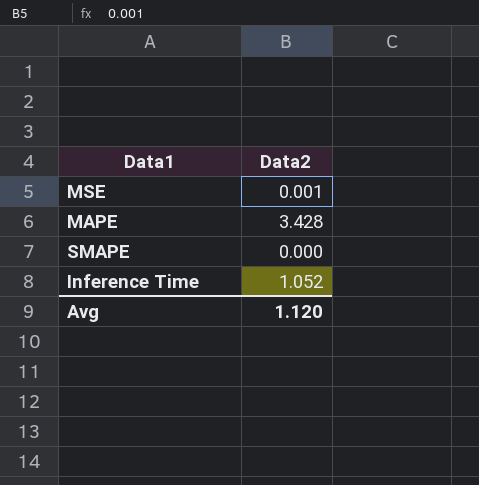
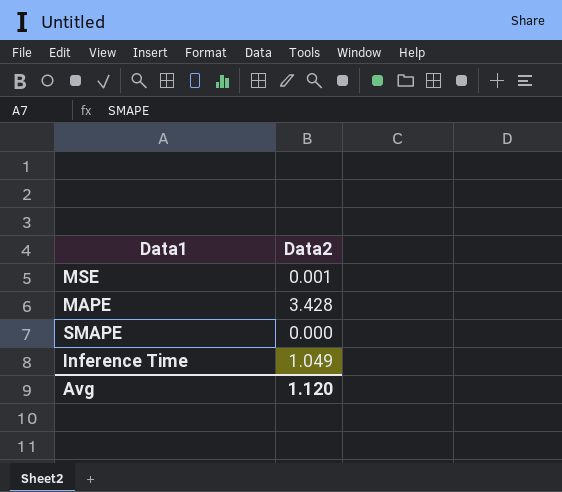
Inference Time | Data2: 1.052 -> 1.049

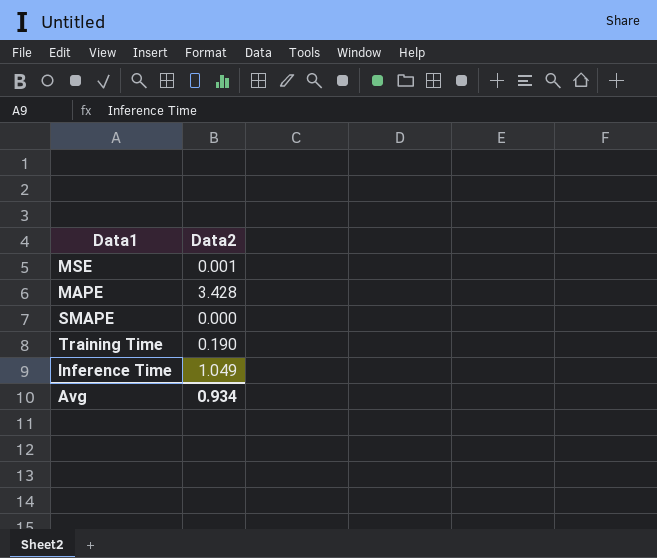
row Training Time: none -> 0.190
Avg | Data2: 1.120 -> 0.934

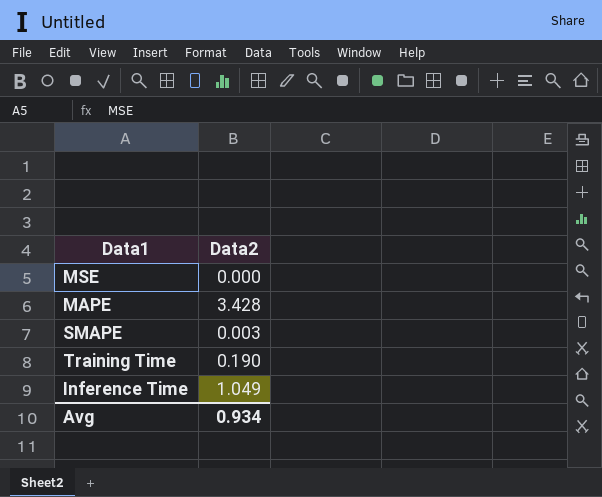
MSE | Data2: 0.001 -> 0.000
SMAPE | Data2: 0.000 -> 0.003

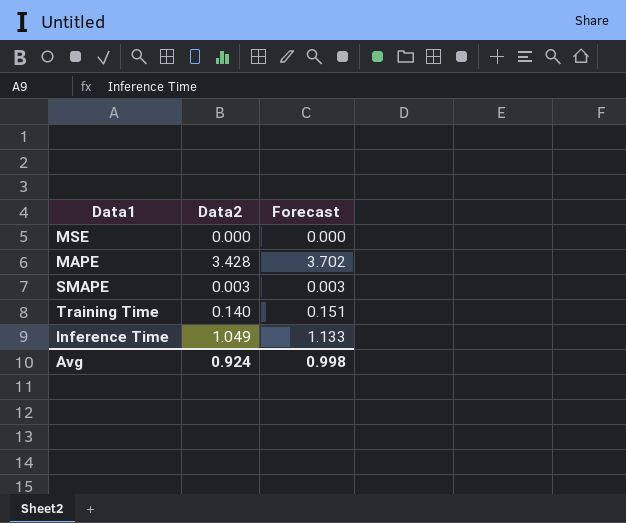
column Forecast | formula: none -> [Data2] * 1.08
Training Time | Data2: 0.190 -> 0.140
Avg | Data2: 0.934 -> 0.924

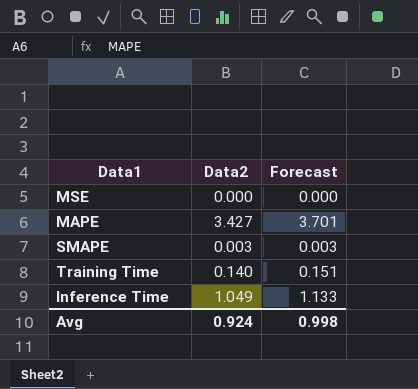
MAPE | Data2: 3.428 -> 3.427
MAPE | Forecast: 3.702 -> 3.701

